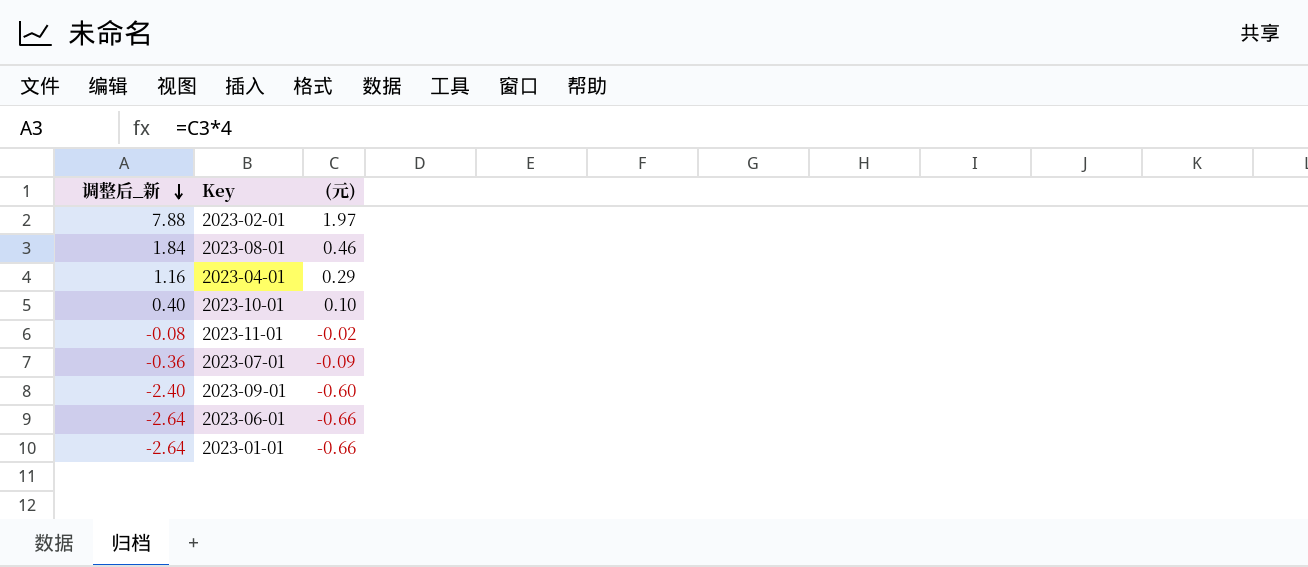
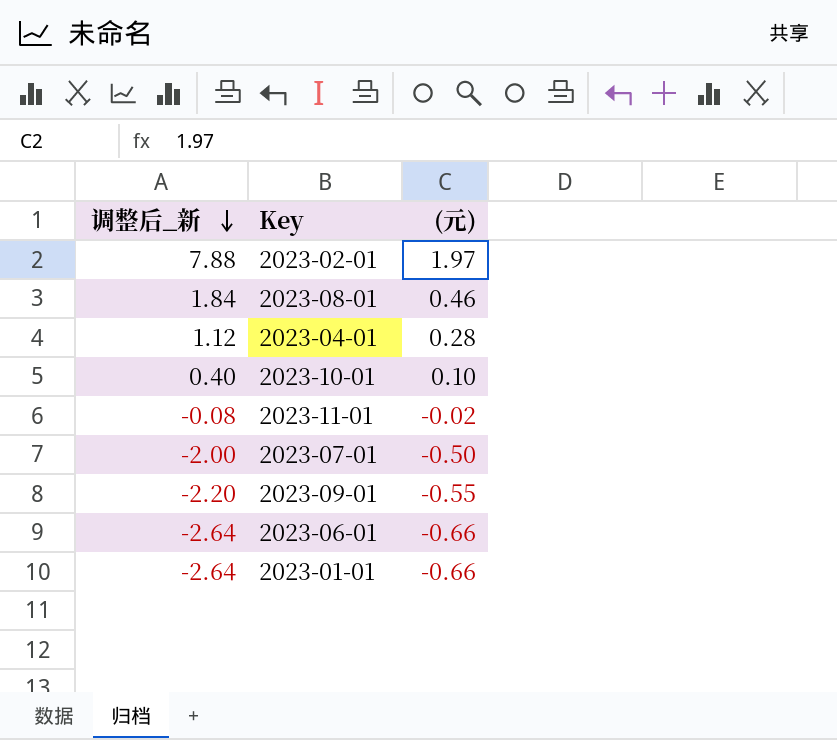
2023-04-01 | 调整后_新: 1.16 -> 1.12
2023-04-01 | (元): 0.29 -> 0.28
2023-07-01 | 调整后_新: -0.36 -> -2.00
2023-07-01 | (元): -0.09 -> -0.50
2023-09-01 | 调整后_新: -2.40 -> -2.20
2023-09-01 | (元): -0.60 -> -0.55

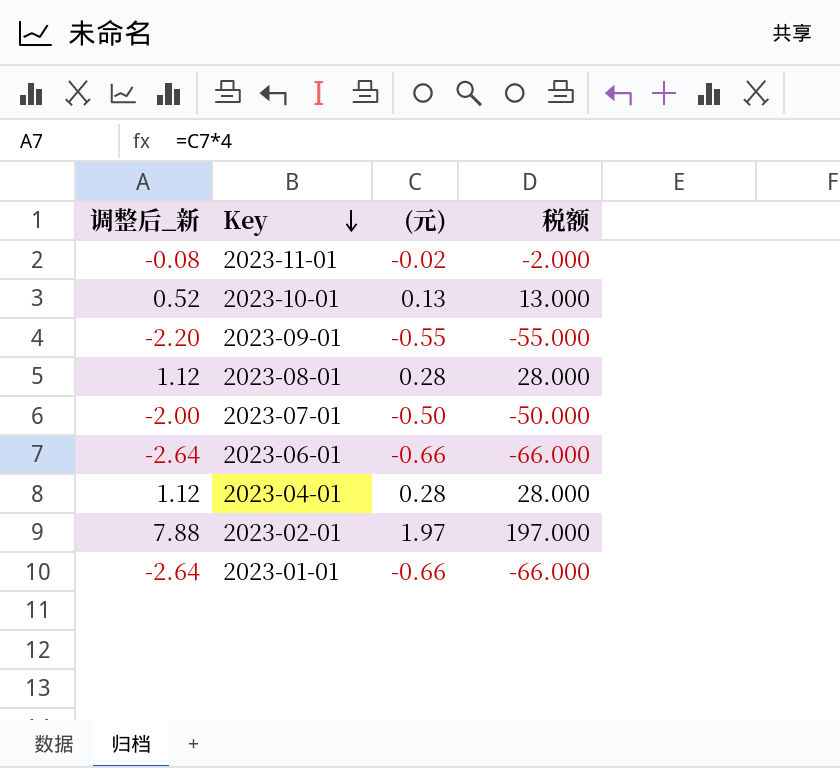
row order: 调整后_新 descending -> Key descending
column 税额 | formula: none -> [(元)] * 100
2023-10-01 | 调整后_新: 0.40 -> 0.52
2023-10-01 | (元): 0.10 -> 0.13
2023-08-01 | 调整后_新: 1.84 -> 1.12
2023-08-01 | (元): 0.46 -> 0.28

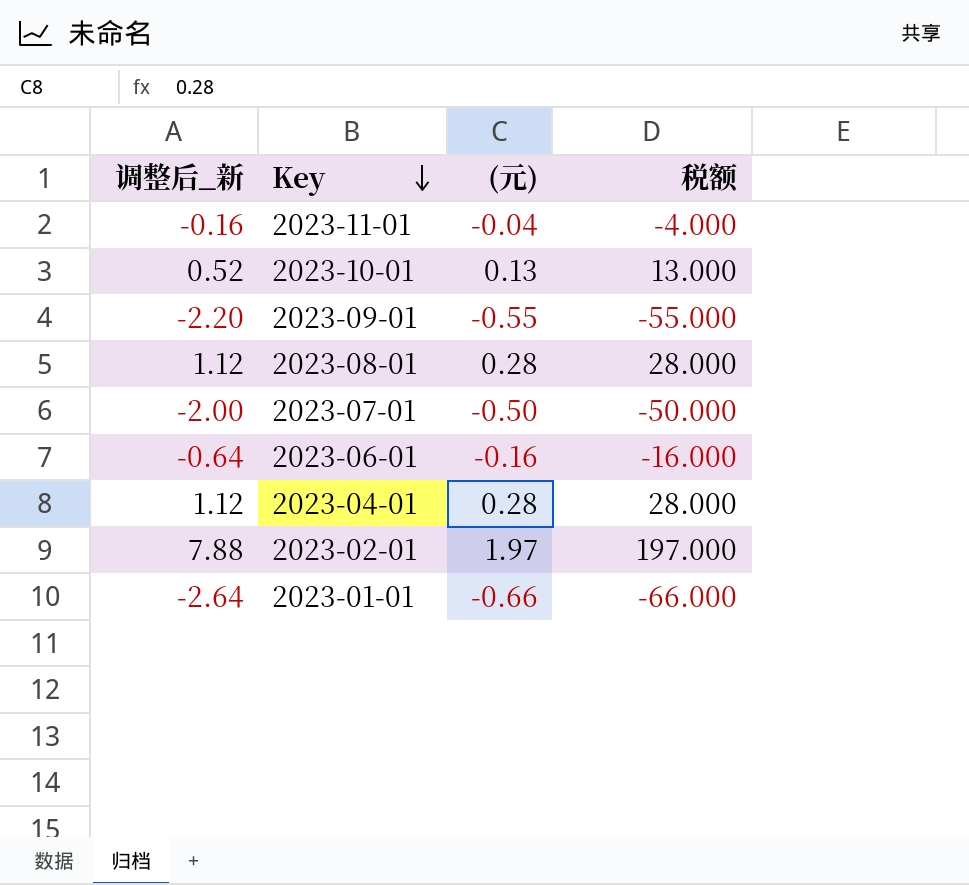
2023-11-01 | 调整后_新: -0.08 -> -0.16
2023-11-01 | (元): -0.02 -> -0.04
2023-11-01 | 税额: -2.000 -> -4.000
2023-06-01 | 调整后_新: -2.64 -> -0.64
2023-06-01 | (元): -0.66 -> -0.16
2023-06-01 | 税额: -66.000 -> -16.000

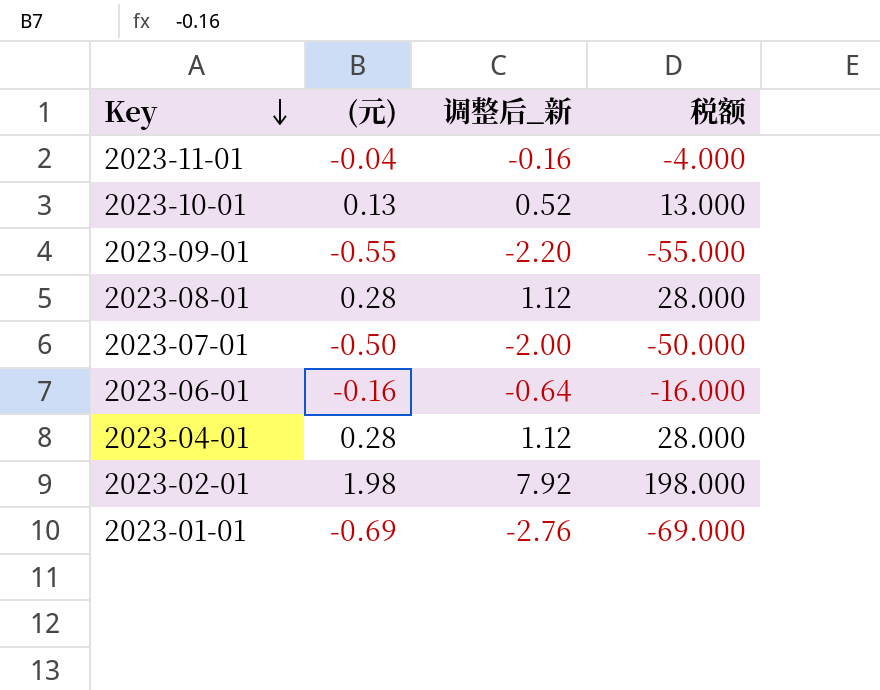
column 调整后_新 | position: 1 -> 3
2023-02-01 | (元): 1.97 -> 1.98
2023-02-01 | 调整后_新: 7.88 -> 7.92
2023-02-01 | 税额: 197.000 -> 198.000
2023-01-01 | (元): -0.66 -> -0.69
2023-01-01 | 调整后_新: -2.64 -> -2.76
2023-01-01 | 税额: -66.000 -> -69.000

